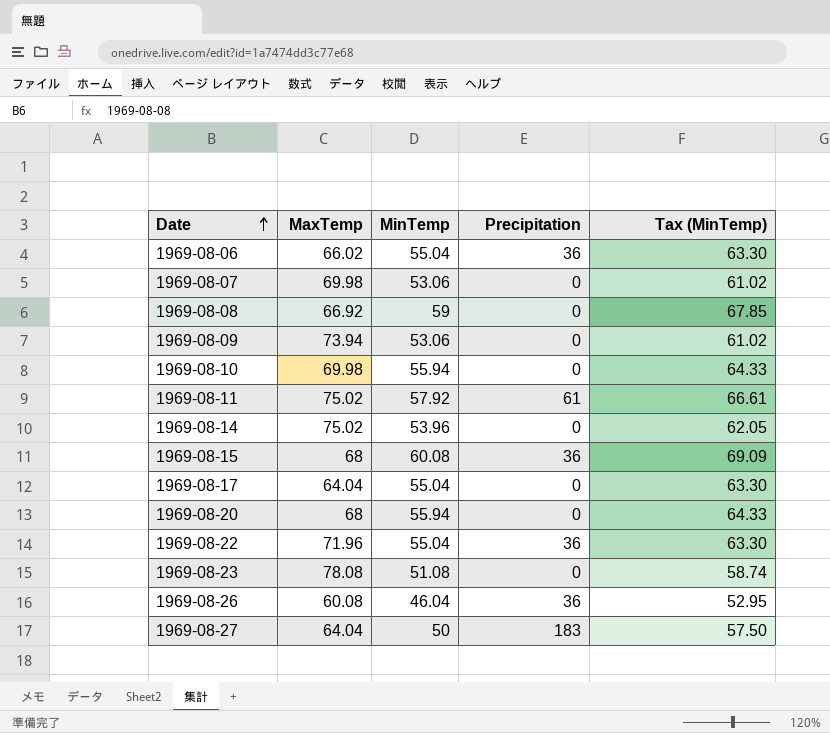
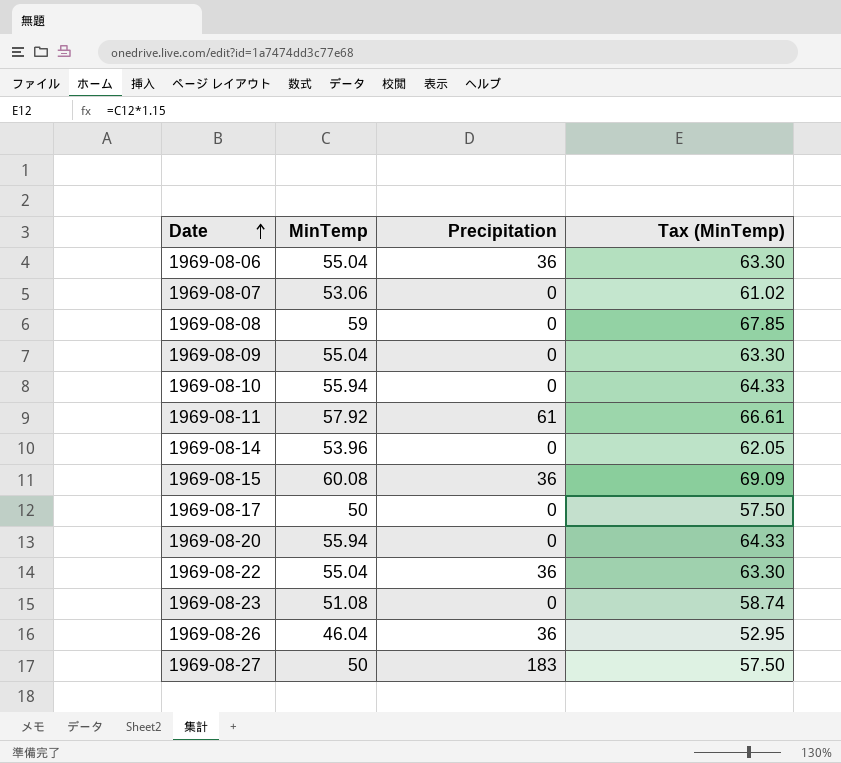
column MaxTemp | position: 2 -> none
1969-08-09 | MinTemp: 53.06 -> 55.04
1969-08-09 | Tax (MinTemp): 61.02 -> 63.30
1969-08-17 | MinTemp: 55.04 -> 50
1969-08-17 | Tax (MinTemp): 63.30 -> 57.50

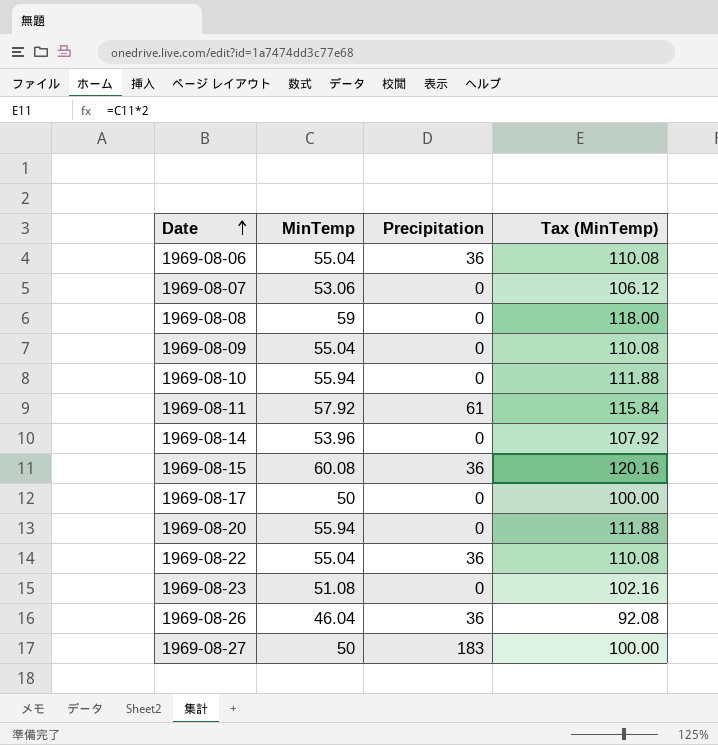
column Tax (MinTemp) | formula: [MinTemp] * 1.15 -> [MinTemp] * 2

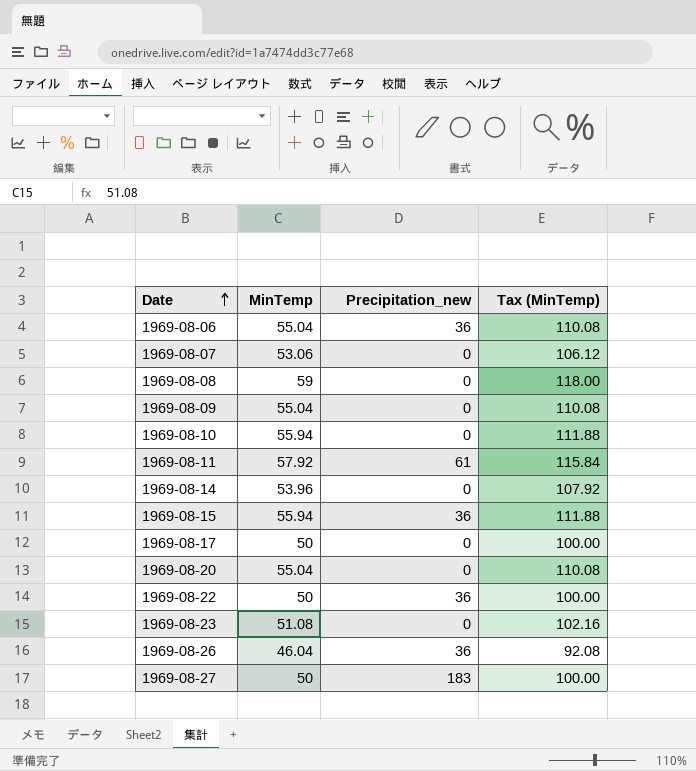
column name: Precipitation -> Precipitation_new
1969-08-15 | MinTemp: 60.08 -> 55.94
1969-08-15 | Tax (MinTemp): 120.16 -> 111.88
1969-08-20 | MinTemp: 55.94 -> 55.04
1969-08-20 | Tax (MinTemp): 111.88 -> 110.08
1969-08-22 | MinTemp: 55.04 -> 50
1969-08-22 | Tax (MinTemp): 110.08 -> 100.00

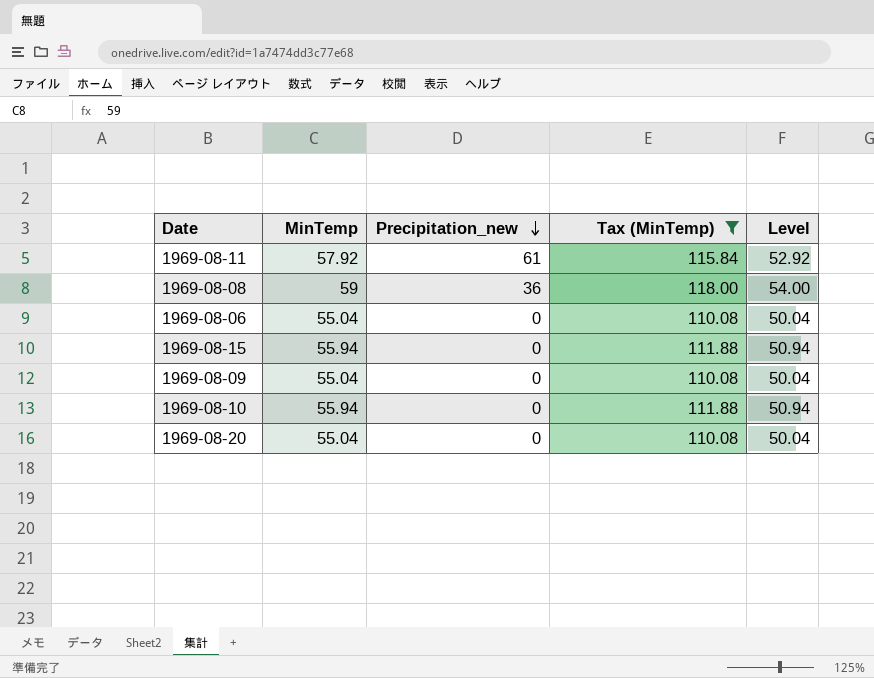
filter: none -> Tax (MinTemp) >= 110.08
row order: Date ascending -> Precipitation_new descending
column Level | formula: none -> [MinTemp] - 5
1969-08-08 | Precipitation_new: 0 -> 36
1969-08-06 | Precipitation_new: 36 -> 0
1969-08-15 | Precipitation_new: 36 -> 0

